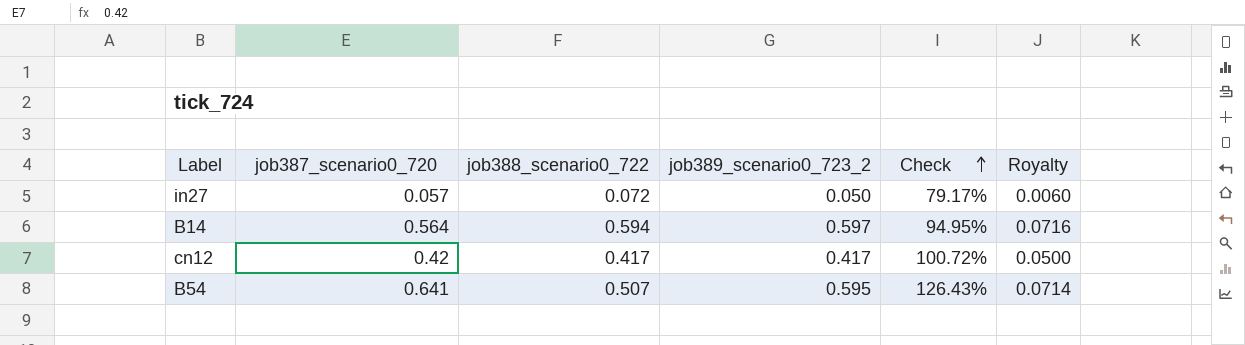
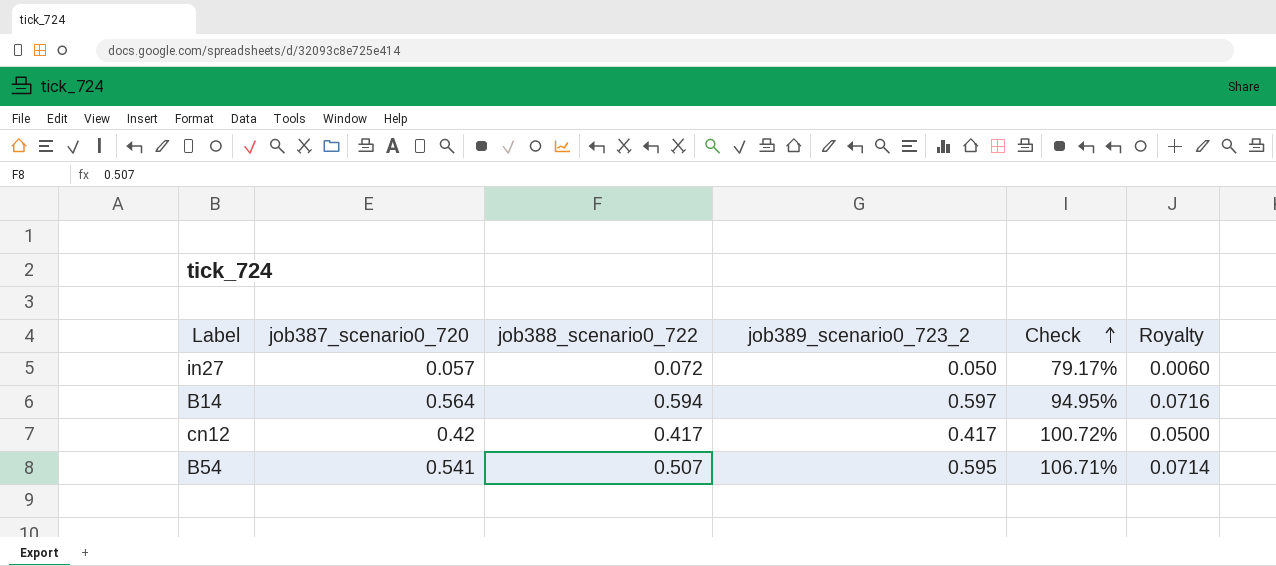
B54 | job387_scenario0_720: 0.641 -> 0.541
B54 | Check: 126.43% -> 106.71%

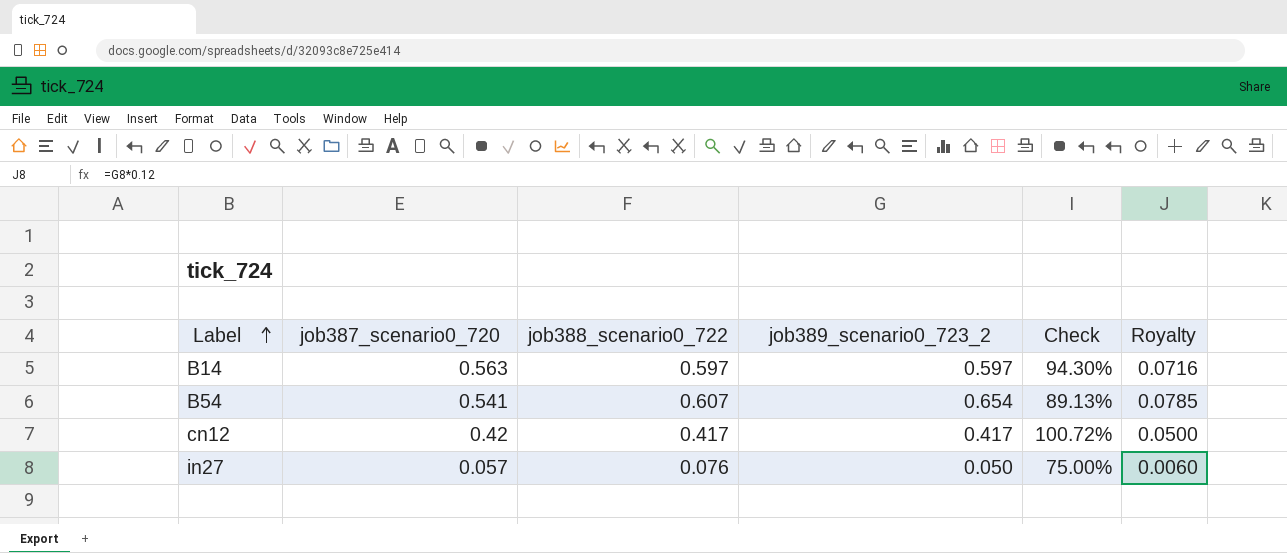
row order: Check ascending -> Label ascending
B14 | job387_scenario0_720: 0.564 -> 0.563
B14 | job388_scenario0_722: 0.594 -> 0.597
B14 | Check: 94.95% -> 94.30%
B54 | job388_scenario0_722: 0.507 -> 0.607
B54 | job389_scenario0_723_2: 0.595 -> 0.654
B54 | Check: 106.71% -> 89.13%
B54 | Royalty: 0.0714 -> 0.0785
in27 | job388_scenario0_722: 0.072 -> 0.076
in27 | Check: 79.17% -> 75.00%

